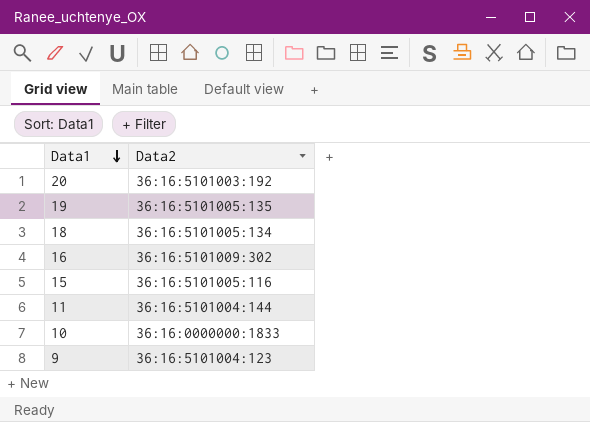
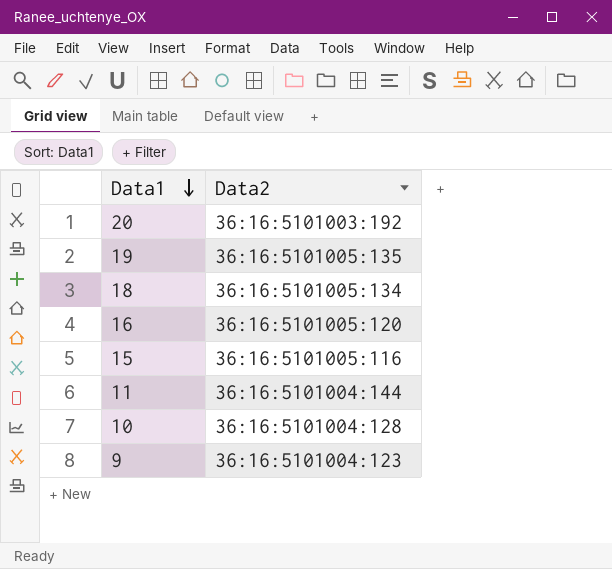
16 | Data2: 36:16:5101009:302 -> 36:16:5101005:120
10 | Data2: 36:16:0000000:1833 -> 36:16:5101004:128

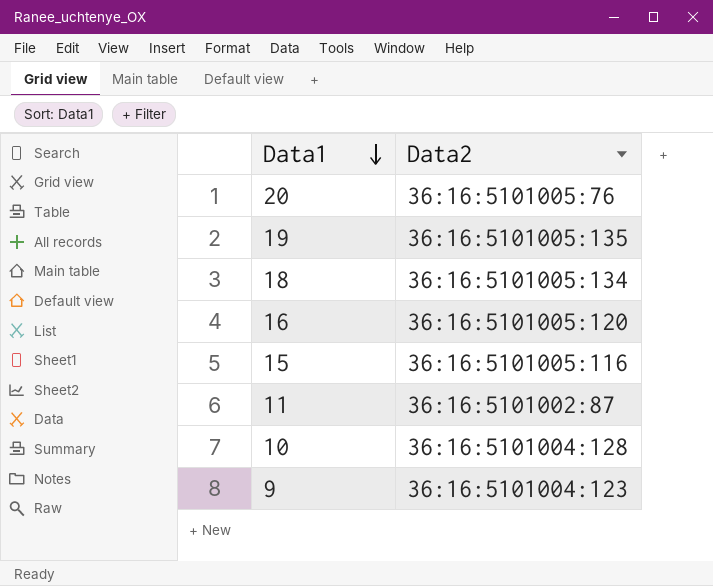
20 | Data2: 36:16:5101003:192 -> 36:16:5101005:76
11 | Data2: 36:16:5101004:144 -> 36:16:5101002:87

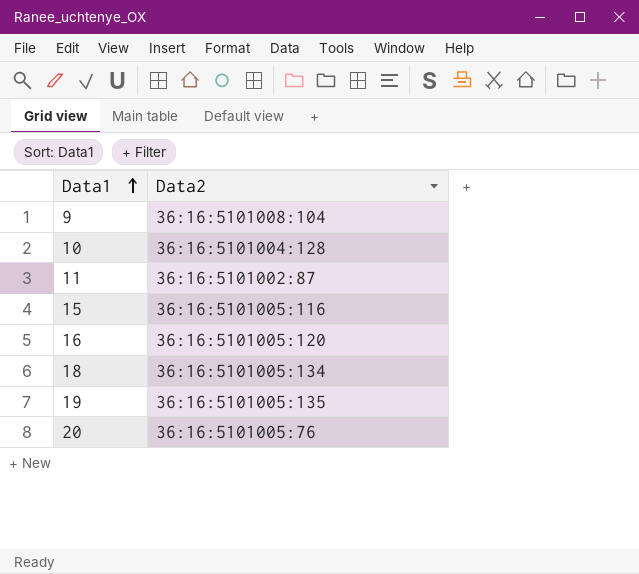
row order: Data1 descending -> Data1 ascending
9 | Data2: 36:16:5101004:123 -> 36:16:5101008:104

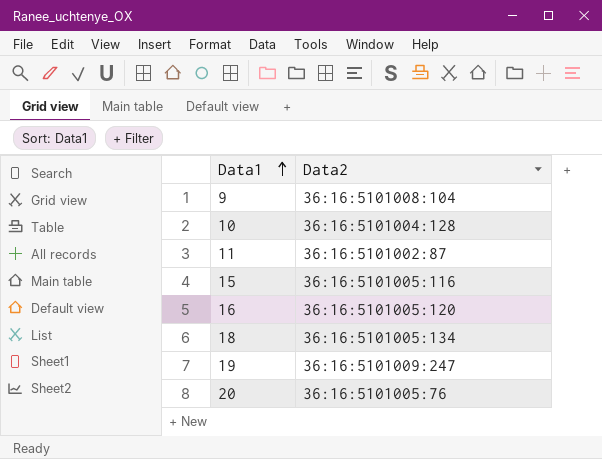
19 | Data2: 36:16:5101005:135 -> 36:16:5101009:247

